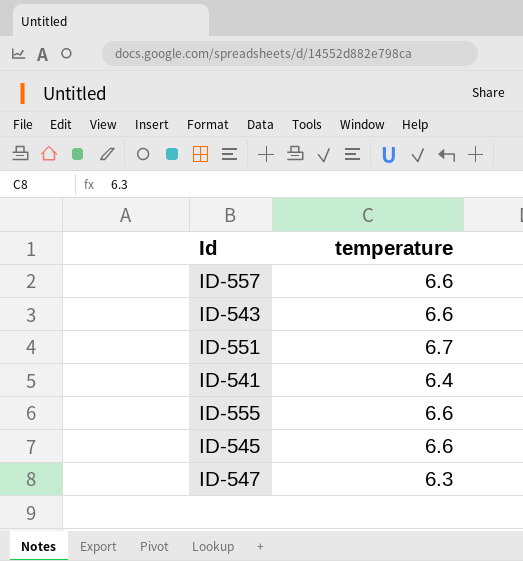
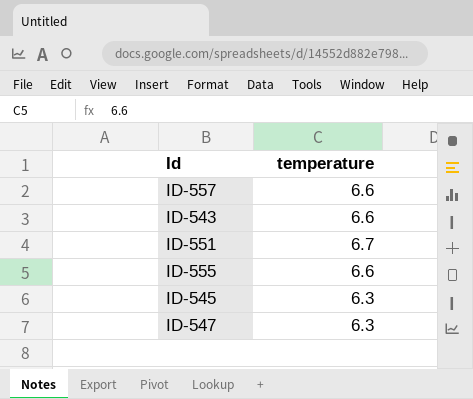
row ID-541: 6.4 -> none
ID-545 | temperature: 6.6 -> 6.3

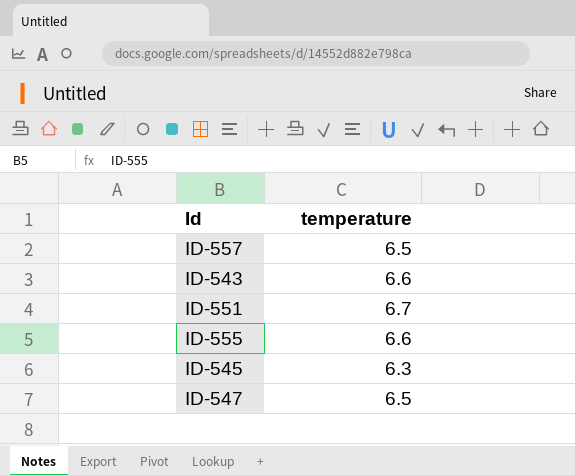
ID-557 | temperature: 6.6 -> 6.5
ID-547 | temperature: 6.3 -> 6.5

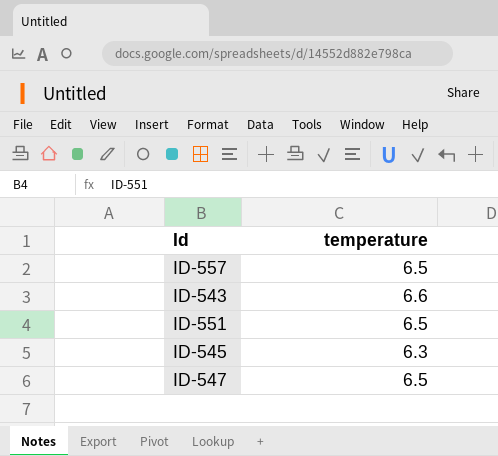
row ID-555: 6.6 -> none
ID-551 | temperature: 6.7 -> 6.5

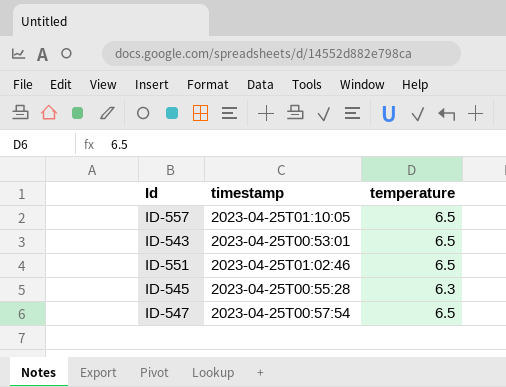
column timestamp | position: none -> 2
ID-543 | temperature: 6.6 -> 6.5

